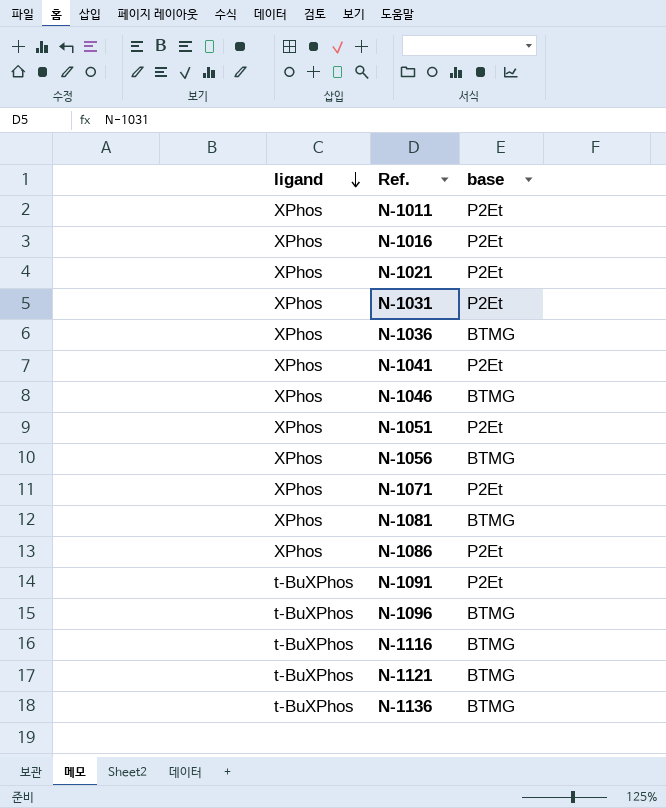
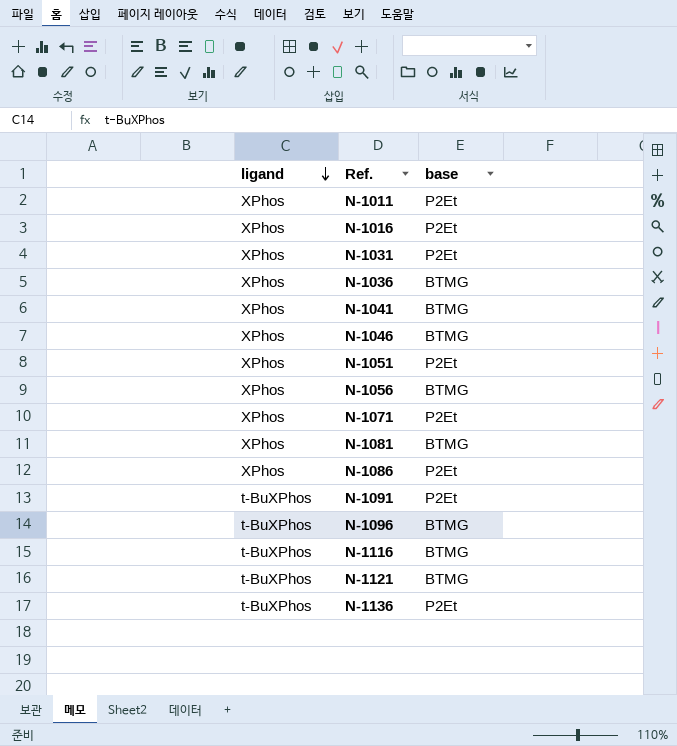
row N-1021: XPhos | P2Et -> none
N-1041 | base: P2Et -> BTMG
N-1136 | base: BTMG -> P2Et

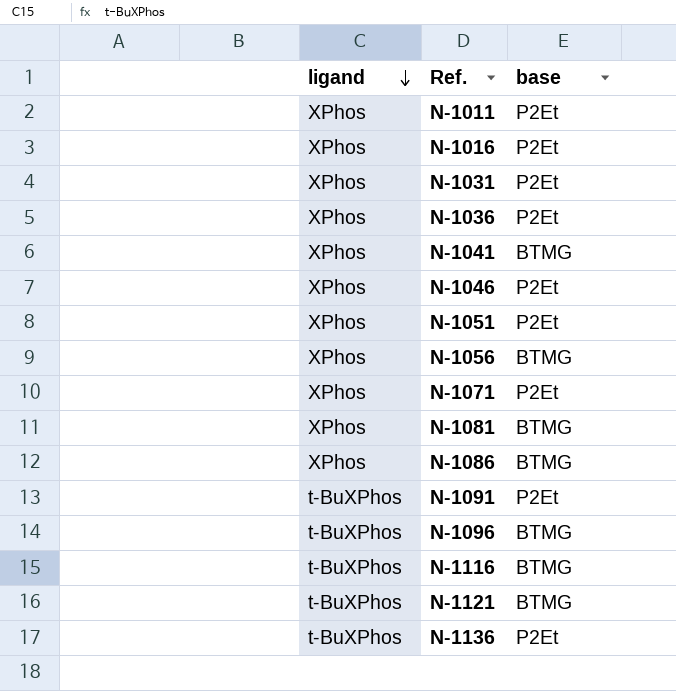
N-1036 | base: BTMG -> P2Et
N-1046 | base: BTMG -> P2Et
N-1086 | base: P2Et -> BTMG

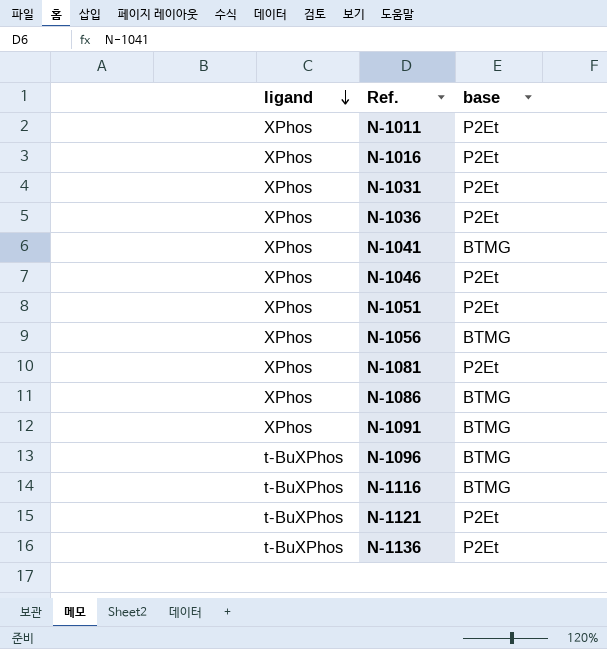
row N-1071: XPhos | P2Et -> none
N-1081 | base: BTMG -> P2Et
N-1091 | ligand: t-BuXPhos -> XPhos
N-1091 | base: P2Et -> BTMG
N-1121 | base: BTMG -> P2Et

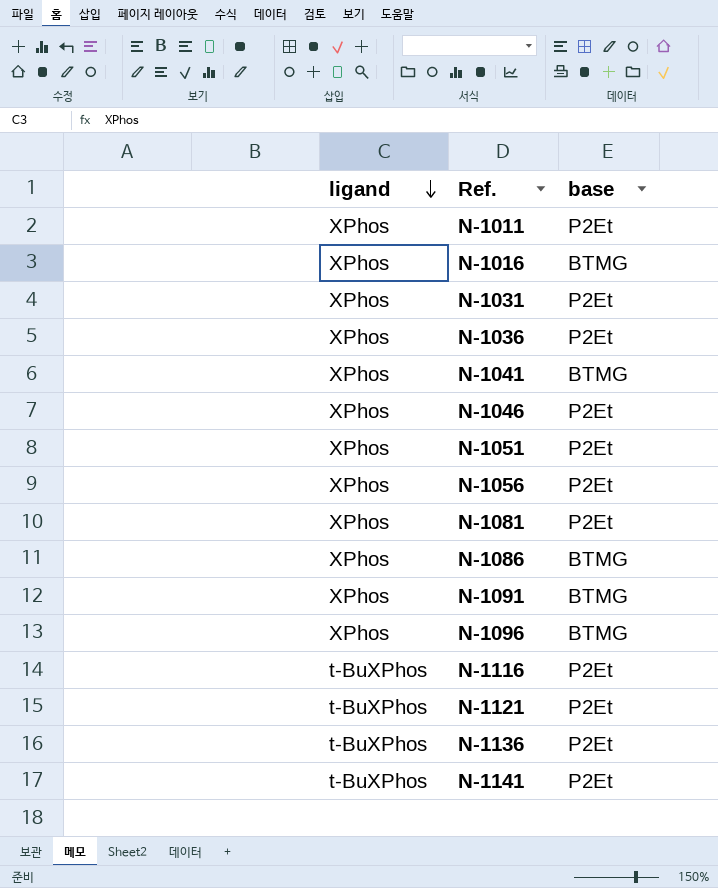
N-1016 | base: P2Et -> BTMG
N-1056 | base: BTMG -> P2Et
N-1096 | ligand: t-BuXPhos -> XPhos
N-1116 | base: BTMG -> P2Et
row N-1141: none -> t-BuXPhos | P2Et

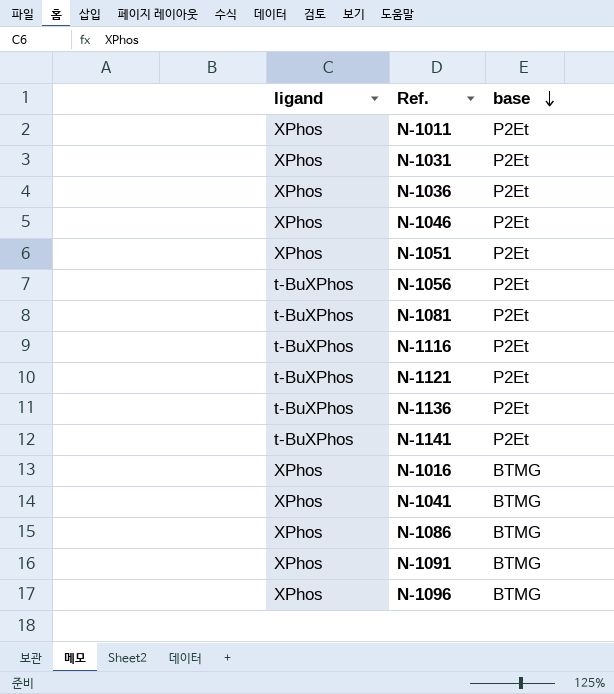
row order: ligand descending -> base descending
N-1056 | ligand: XPhos -> t-BuXPhos
N-1081 | ligand: XPhos -> t-BuXPhos

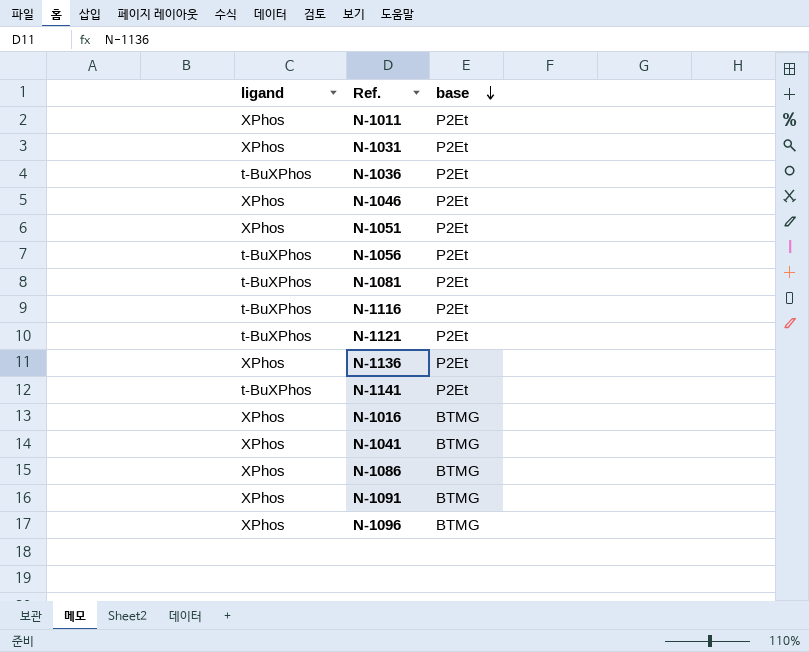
N-1036 | ligand: XPhos -> t-BuXPhos
N-1136 | ligand: t-BuXPhos -> XPhos

